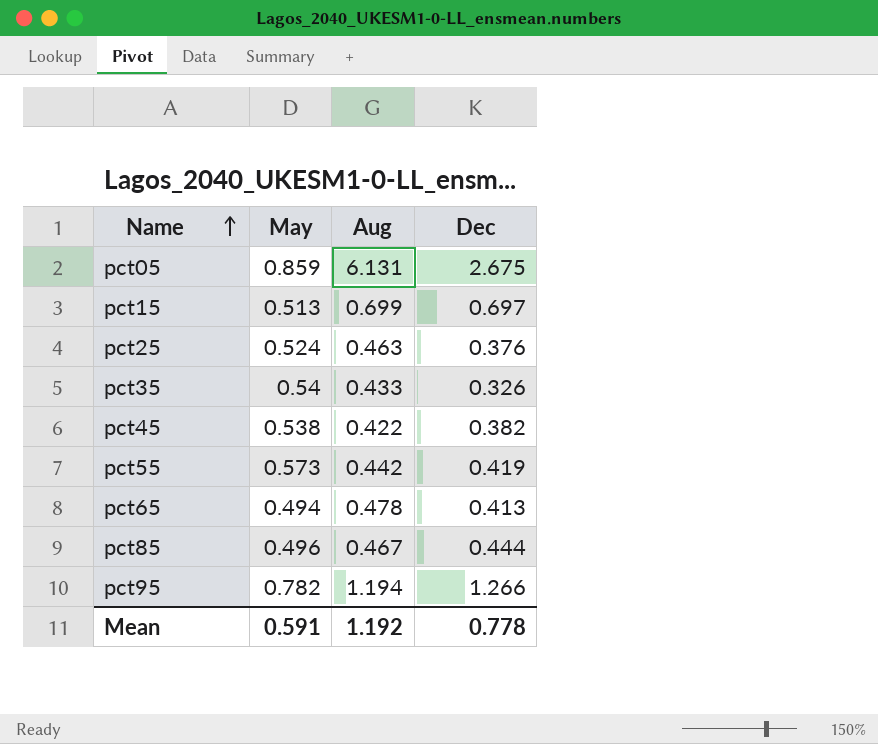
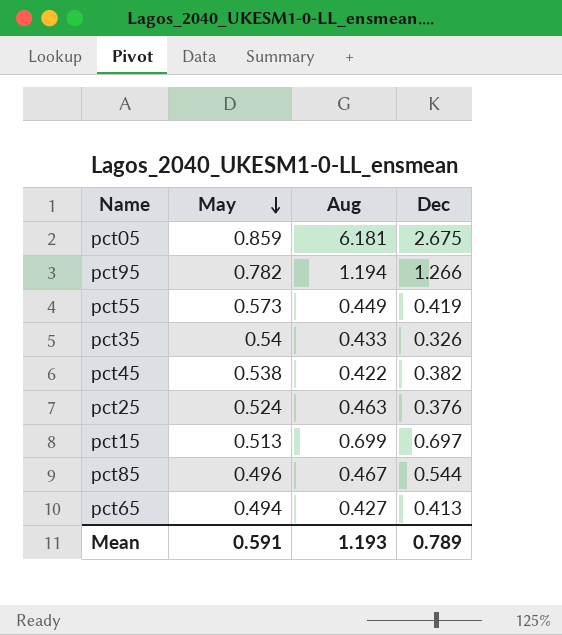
row order: Name ascending -> May descending
pct05 | Aug: 6.131 -> 6.181
pct55 | Aug: 0.442 -> 0.449
pct85 | Dec: 0.444 -> 0.544
pct65 | Aug: 0.478 -> 0.427
Mean | Aug: 1.192 -> 1.193
Mean | Dec: 0.778 -> 0.789

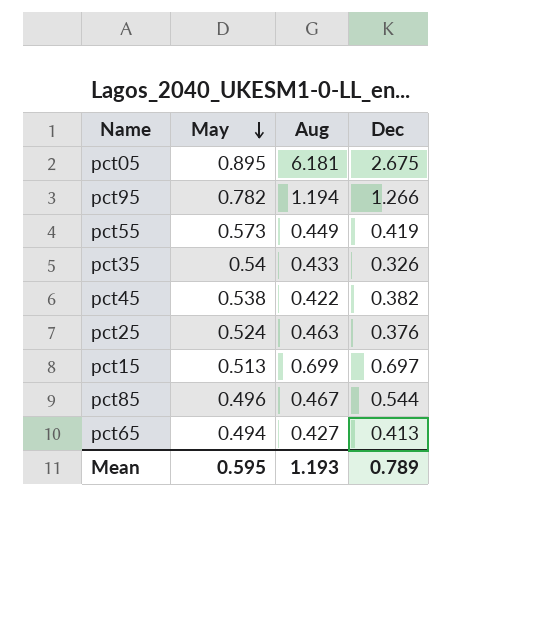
pct05 | May: 0.859 -> 0.895
Mean | May: 0.591 -> 0.595

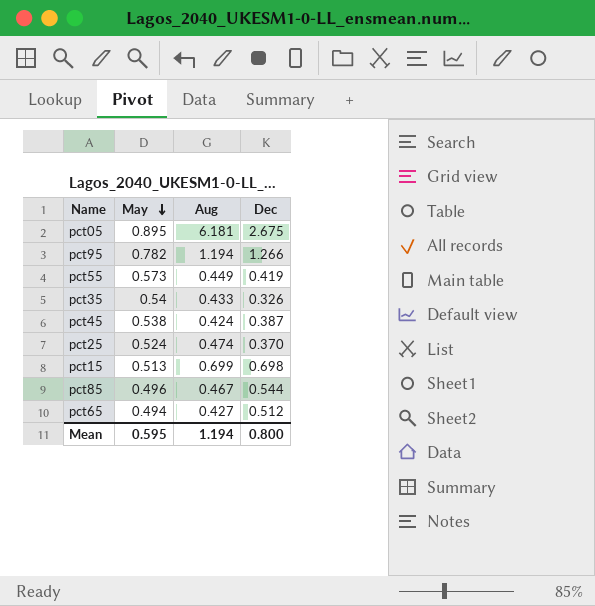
pct45 | Aug: 0.422 -> 0.424
pct45 | Dec: 0.382 -> 0.387
pct25 | Aug: 0.463 -> 0.474
pct25 | Dec: 0.376 -> 0.370
pct15 | Dec: 0.697 -> 0.698
pct65 | Dec: 0.413 -> 0.512
Mean | Aug: 1.193 -> 1.194
Mean | Dec: 0.789 -> 0.800

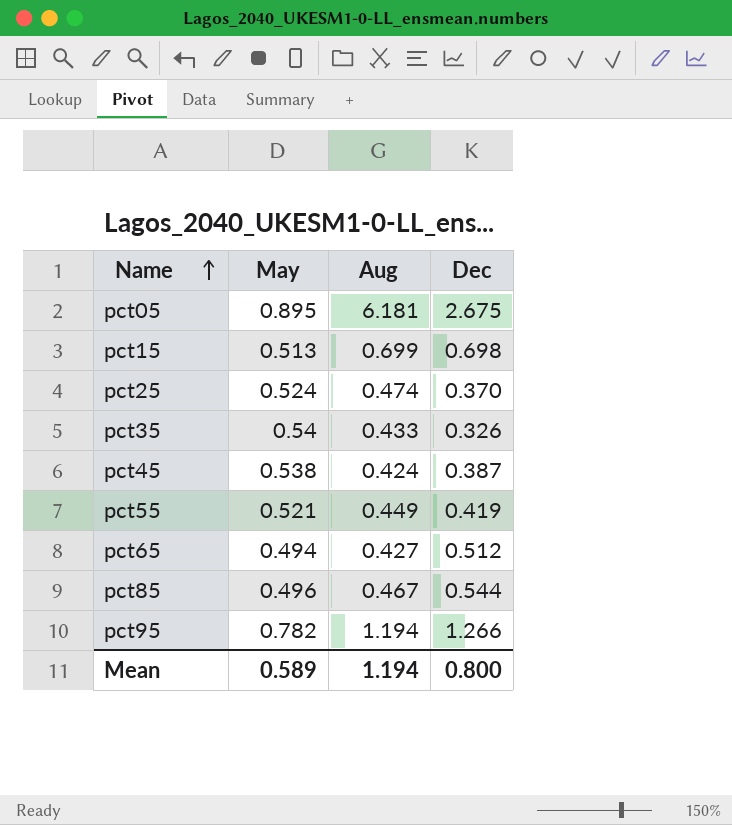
row order: May descending -> Name ascending
pct55 | May: 0.573 -> 0.521
Mean | May: 0.595 -> 0.589

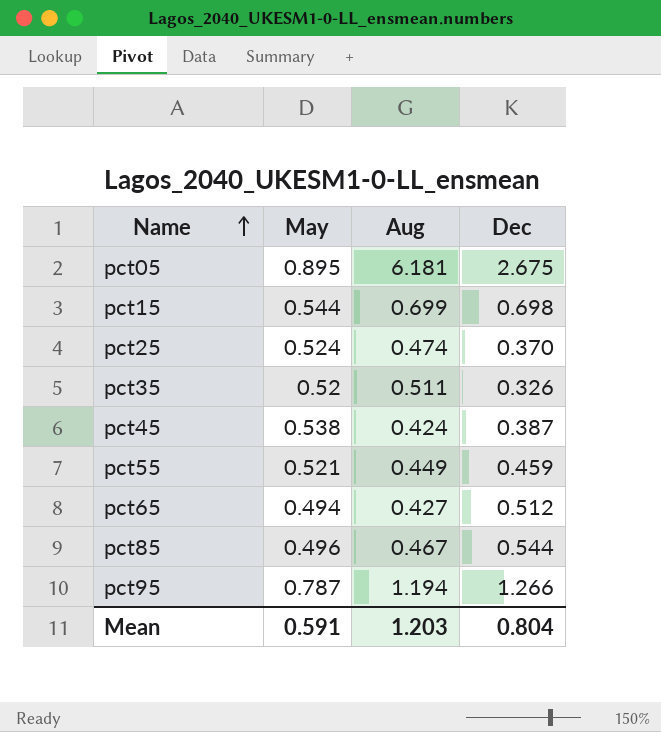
pct15 | May: 0.513 -> 0.544
pct35 | May: 0.54 -> 0.52
pct35 | Aug: 0.433 -> 0.511
pct55 | Dec: 0.419 -> 0.459
pct95 | May: 0.782 -> 0.787
Mean | May: 0.589 -> 0.591
Mean | Aug: 1.194 -> 1.203
Mean | Dec: 0.800 -> 0.804

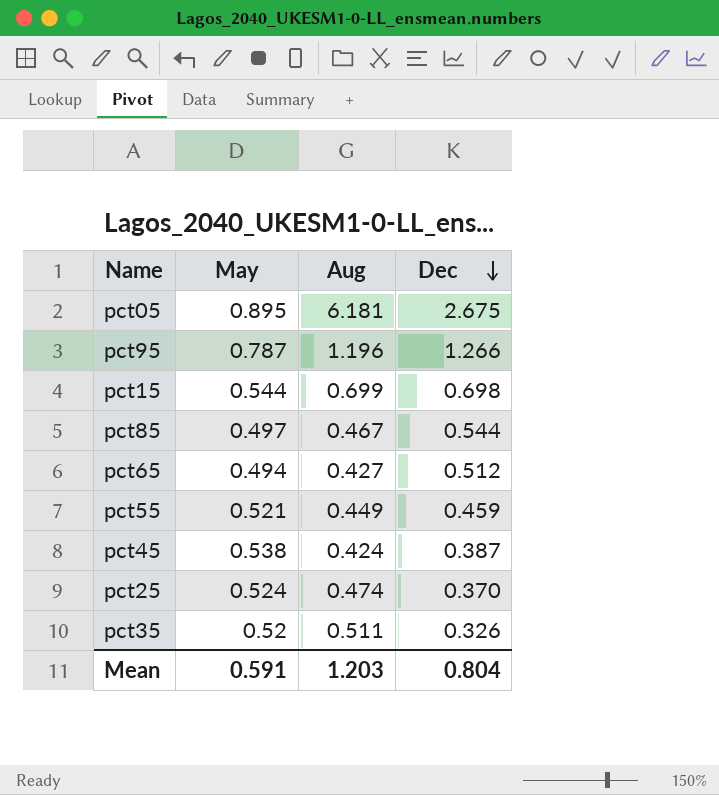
row order: Name ascending -> Dec descending
pct95 | Aug: 1.194 -> 1.196
pct85 | May: 0.496 -> 0.497

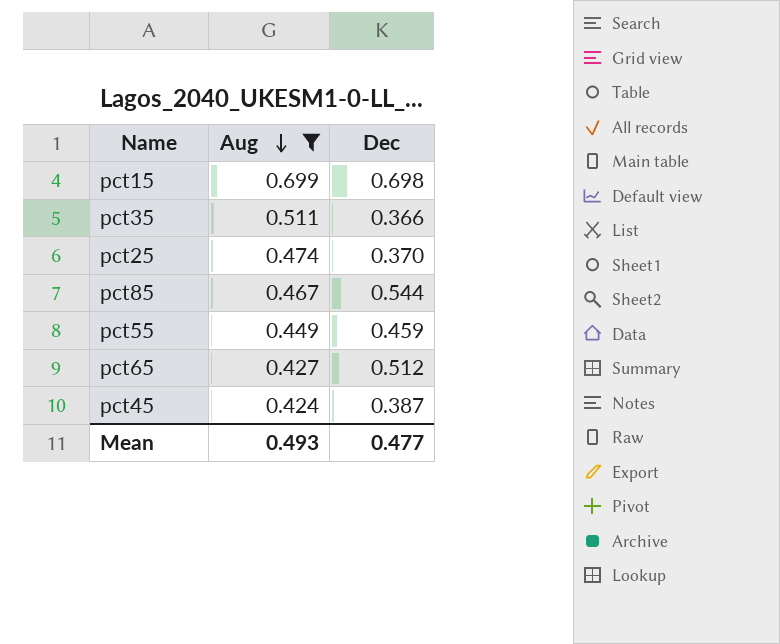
filter: none -> Aug <= 0.699
row order: Dec descending -> Aug descending
column May | position: 2 -> none
pct35 | Dec: 0.326 -> 0.366
Mean | Aug: 1.203 -> 0.493
Mean | Dec: 0.804 -> 0.477

